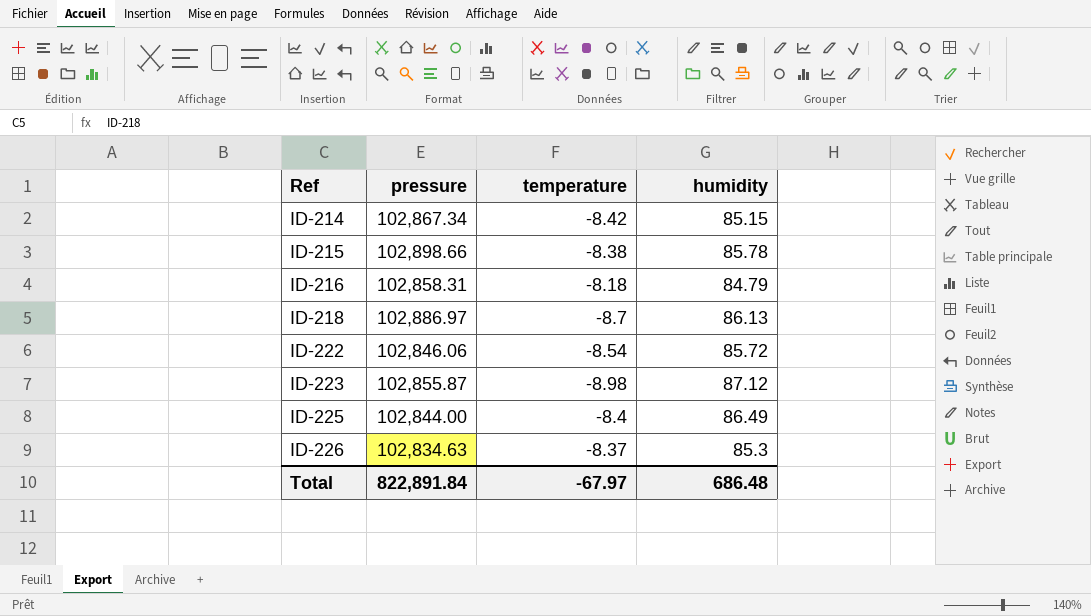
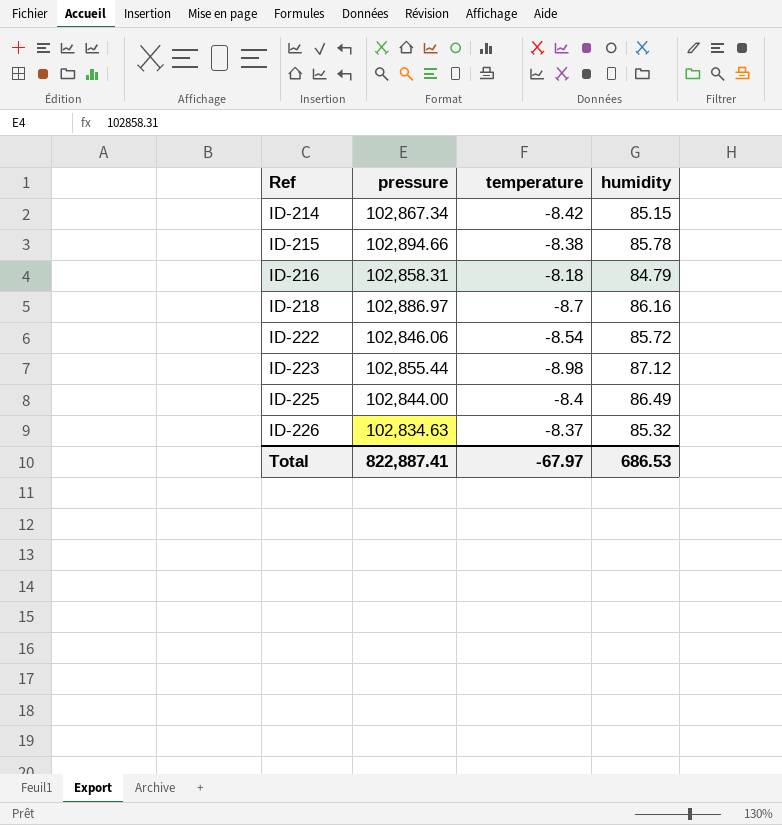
ID-215 | pressure: 102,898.66 -> 102,894.66
ID-218 | humidity: 86.13 -> 86.16
ID-223 | pressure: 102,855.87 -> 102,855.44
ID-226 | humidity: 85.3 -> 85.32
Total | pressure: 822,891.84 -> 822,887.41
Total | humidity: 686.48 -> 686.53

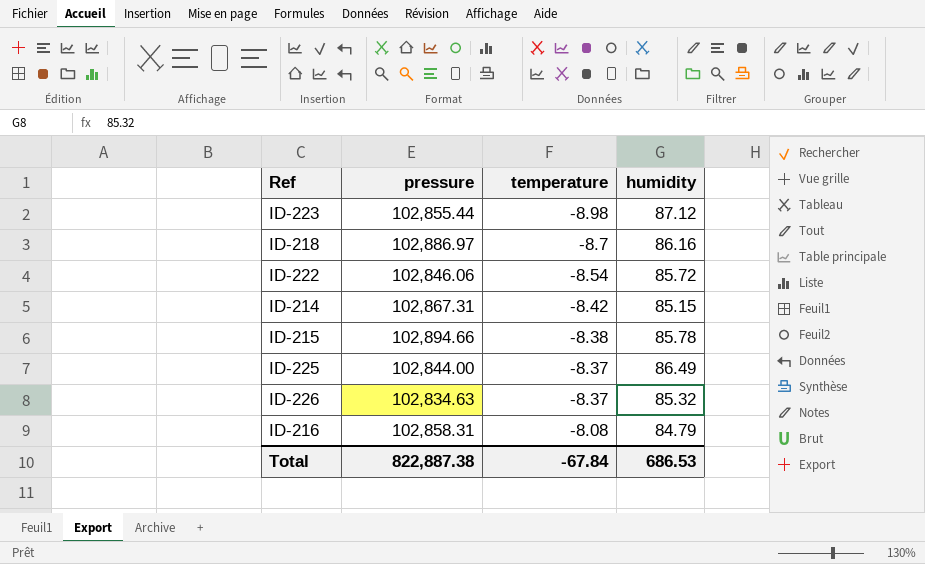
row order: Ref ascending -> temperature ascending
ID-214 | pressure: 102,867.34 -> 102,867.31
ID-225 | temperature: -8.4 -> -8.37
ID-216 | temperature: -8.18 -> -8.08
Total | pressure: 822,887.41 -> 822,887.38
Total | temperature: -67.97 -> -67.84

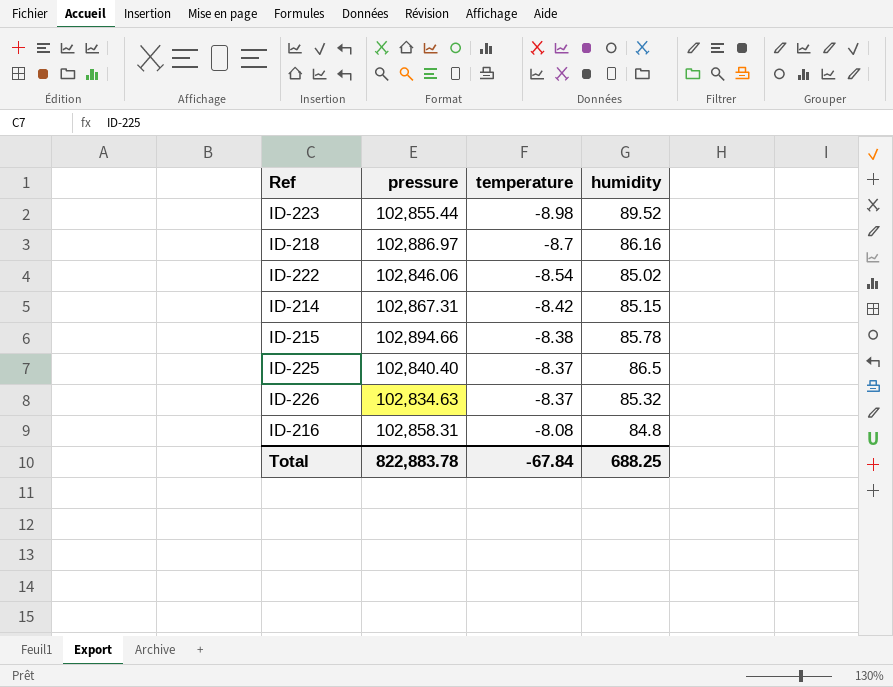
ID-223 | humidity: 87.12 -> 89.52
ID-222 | humidity: 85.72 -> 85.02
ID-225 | pressure: 102,844.00 -> 102,840.40
ID-225 | humidity: 86.49 -> 86.5
ID-216 | humidity: 84.79 -> 84.8
Total | pressure: 822,887.38 -> 822,883.78
Total | humidity: 686.53 -> 688.25

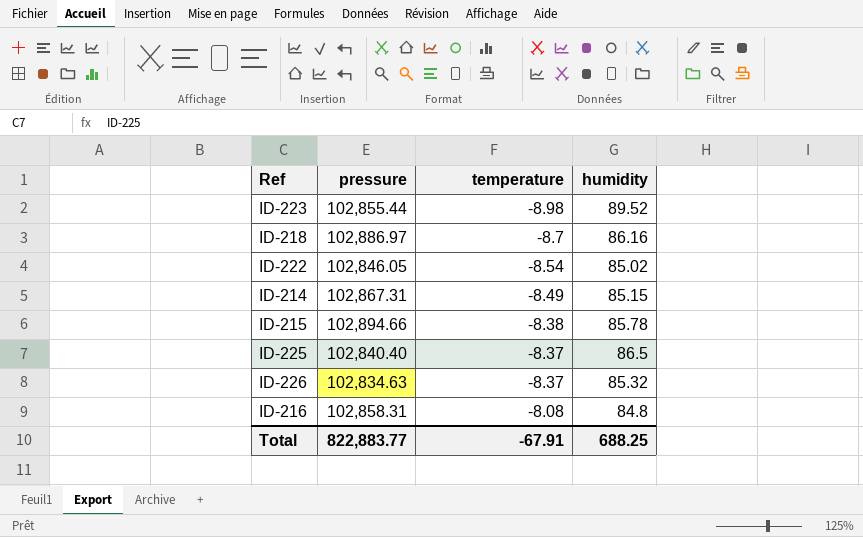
ID-222 | pressure: 102,846.06 -> 102,846.05
ID-214 | temperature: -8.42 -> -8.49
Total | pressure: 822,883.78 -> 822,883.77
Total | temperature: -67.84 -> -67.91

